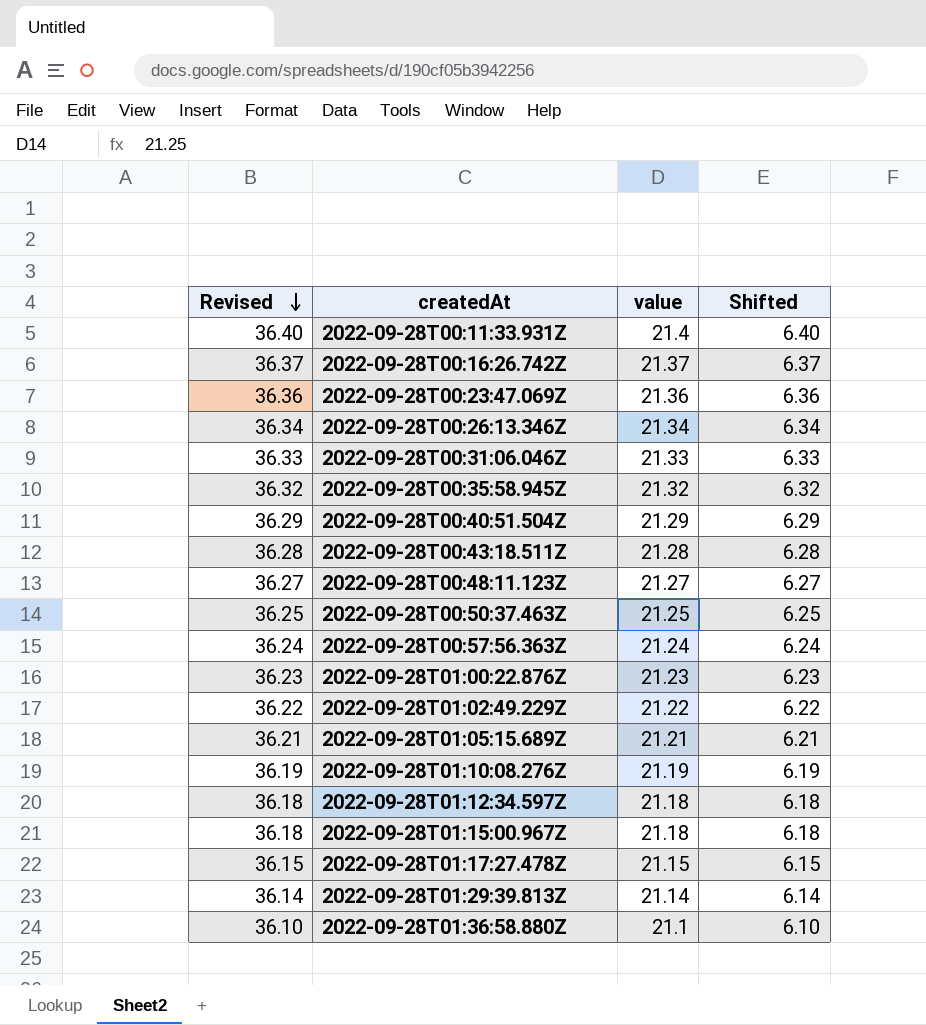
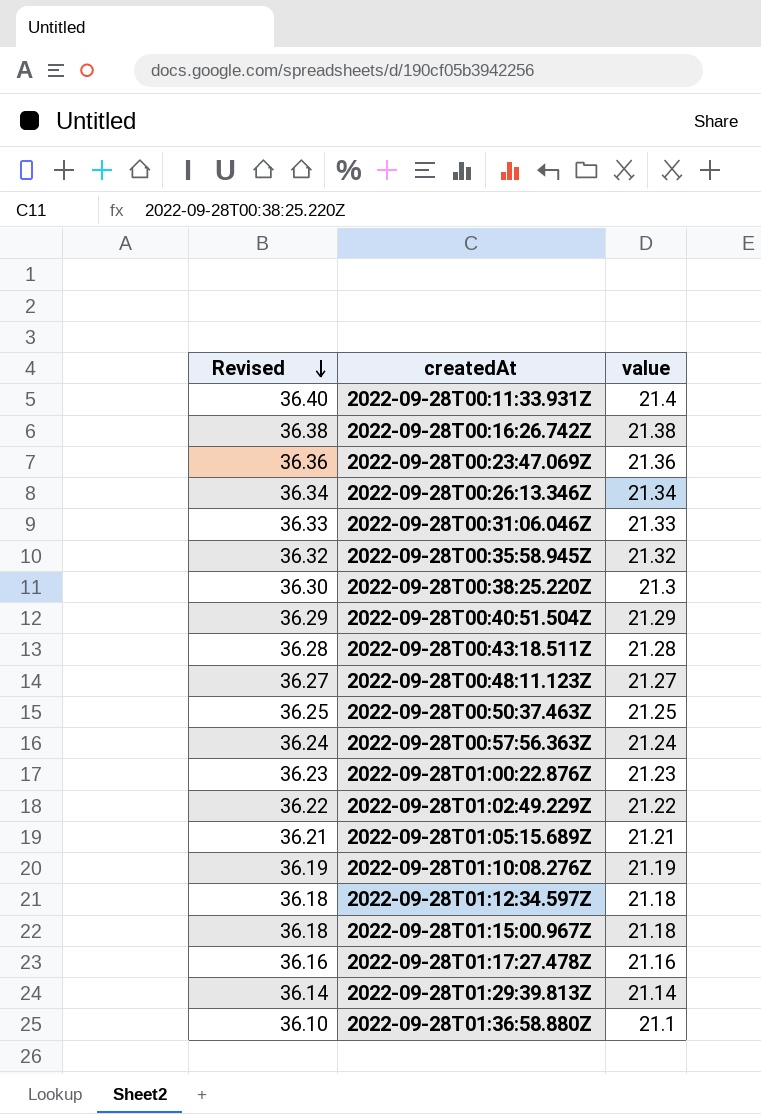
column Shifted | formula: [value] - 15 -> none
2022-09-28T00:16:26.742Z | Revised: 36.37 -> 36.38
2022-09-28T00:16:26.742Z | value: 21.37 -> 21.38
row 2022-09-28T00:38:25.220Z: none -> 36.30 | 21.3
2022-09-28T01:17:27.478Z | Revised: 36.15 -> 36.16
2022-09-28T01:17:27.478Z | value: 21.15 -> 21.16

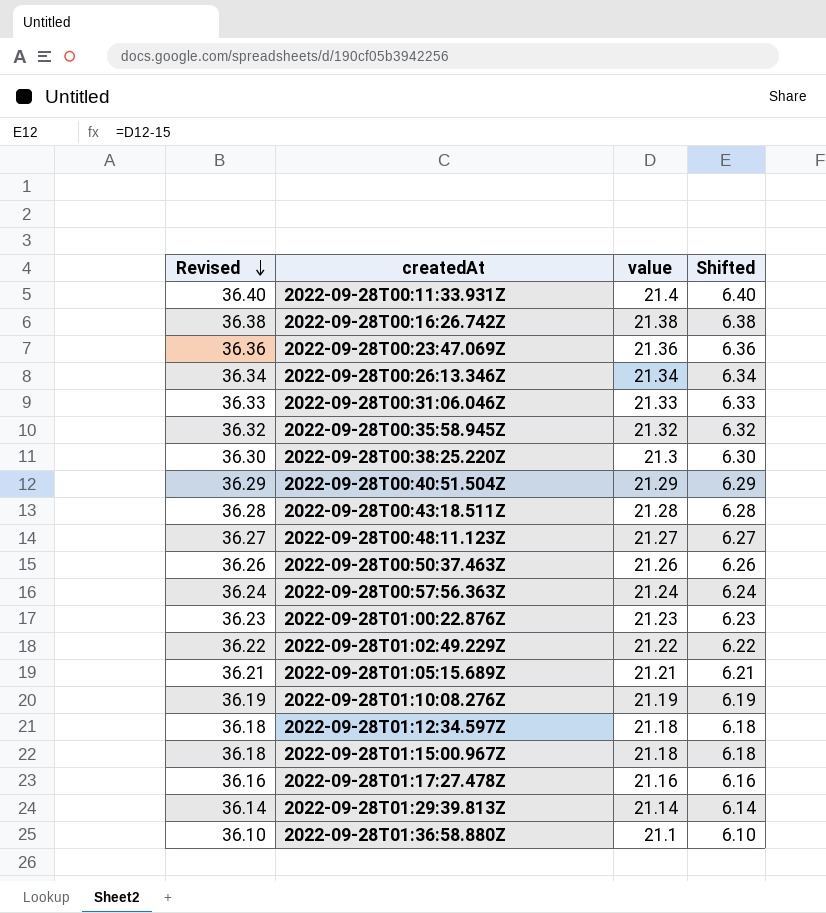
column Shifted | formula: none -> [value] - 15
2022-09-28T00:50:37.463Z | Revised: 36.25 -> 36.26
2022-09-28T00:50:37.463Z | value: 21.25 -> 21.26

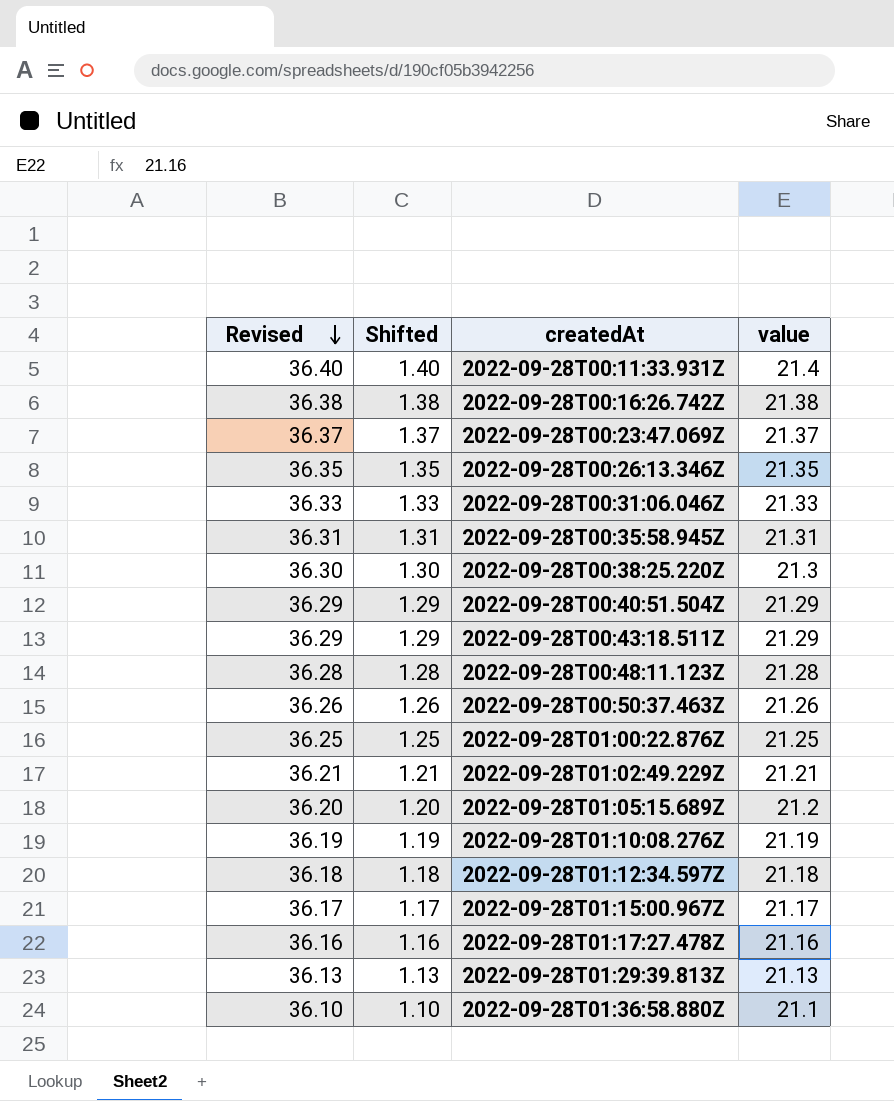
column Shifted | formula: [value] - 15 -> [value] - 20
column Shifted | position: 4 -> 2
row 2022-09-28T00:57:56.363Z: 36.24 | 21.24 | 6.24 -> none
2022-09-28T00:23:47.069Z | Revised: 36.36 -> 36.37
2022-09-28T00:23:47.069Z | value: 21.36 -> 21.37
2022-09-28T00:26:13.346Z | Revised: 36.34 -> 36.35
2022-09-28T00:26:13.346Z | value: 21.34 -> 21.35
2022-09-28T00:35:58.945Z | Revised: 36.32 -> 36.31
2022-09-28T00:35:58.945Z | value: 21.32 -> 21.31
2022-09-28T00:43:18.511Z | Revised: 36.28 -> 36.29
2022-09-28T00:43:18.511Z | value: 21.28 -> 21.29
2022-09-28T00:48:11.123Z | Revised: 36.27 -> 36.28
2022-09-28T00:48:11.123Z | value: 21.27 -> 21.28
2022-09-28T01:00:22.876Z | Revised: 36.23 -> 36.25
2022-09-28T01:00:22.876Z | value: 21.23 -> 21.25
2022-09-28T01:02:49.229Z | Revised: 36.22 -> 36.21
2022-09-28T01:02:49.229Z | value: 21.22 -> 21.21
2022-09-28T01:05:15.689Z | Revised: 36.21 -> 36.20
2022-09-28T01:05:15.689Z | value: 21.21 -> 21.2
2022-09-28T01:15:00.967Z | Revised: 36.18 -> 36.17
2022-09-28T01:15:00.967Z | value: 21.18 -> 21.17
2022-09-28T01:29:39.813Z | Revised: 36.14 -> 36.13
2022-09-28T01:29:39.813Z | value: 21.14 -> 21.13

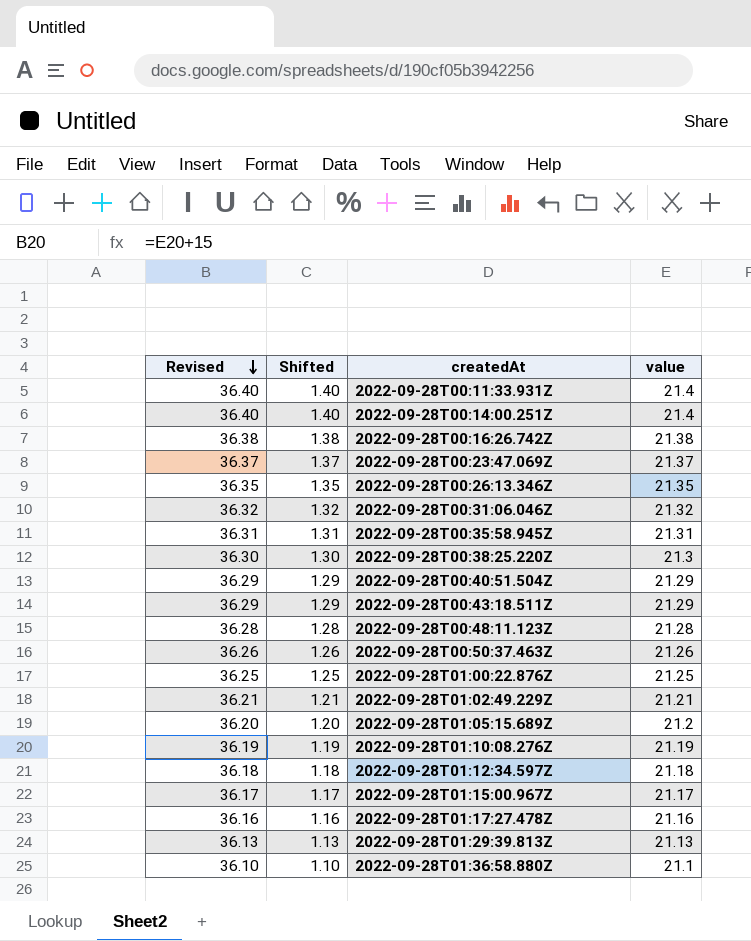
row 2022-09-28T00:14:00.251Z: none -> 36.40 | 1.40 | 21.4
2022-09-28T00:31:06.046Z | Revised: 36.33 -> 36.32
2022-09-28T00:31:06.046Z | Shifted: 1.33 -> 1.32
2022-09-28T00:31:06.046Z | value: 21.33 -> 21.32

